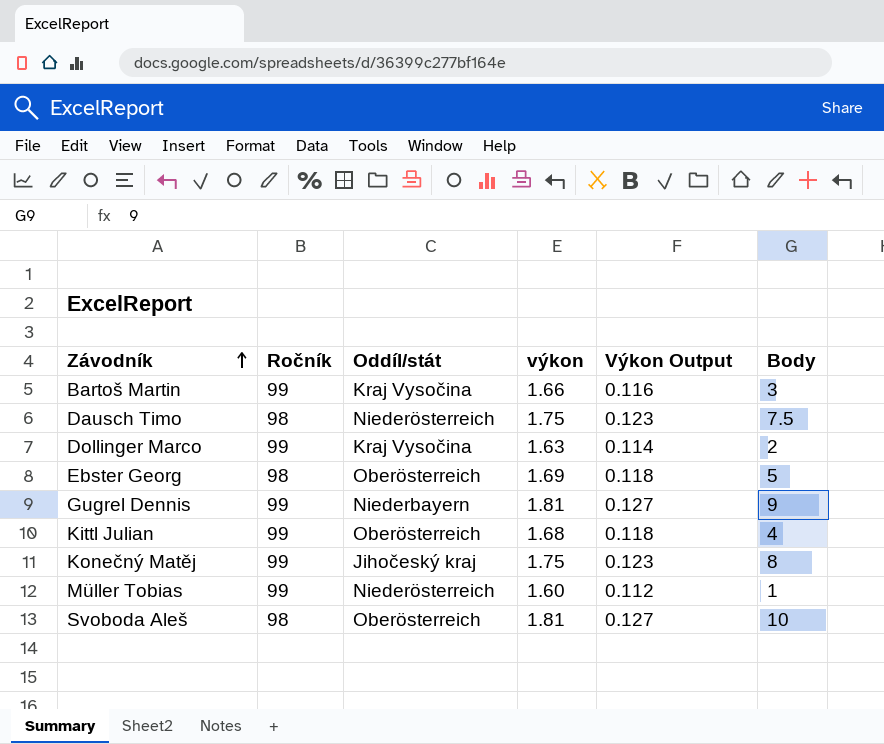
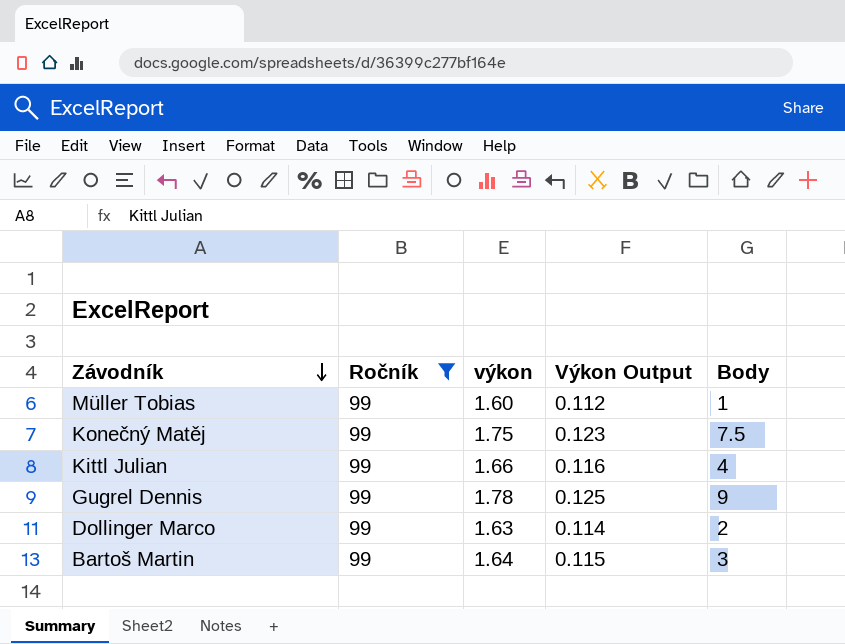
filter: none -> Ročník = 99
row order: Závodník ascending -> Závodník descending
column Oddíl/stát | position: 3 -> none
Konečný Matěj | Body: 8 -> 7.5
Kittl Julian | výkon: 1.68 -> 1.66
Kittl Julian | Výkon Output: 0.118 -> 0.116
Gugrel Dennis | výkon: 1.81 -> 1.78
Gugrel Dennis | Výkon Output: 0.127 -> 0.125
Bartoš Martin | výkon: 1.66 -> 1.64
Bartoš Martin | Výkon Output: 0.116 -> 0.115

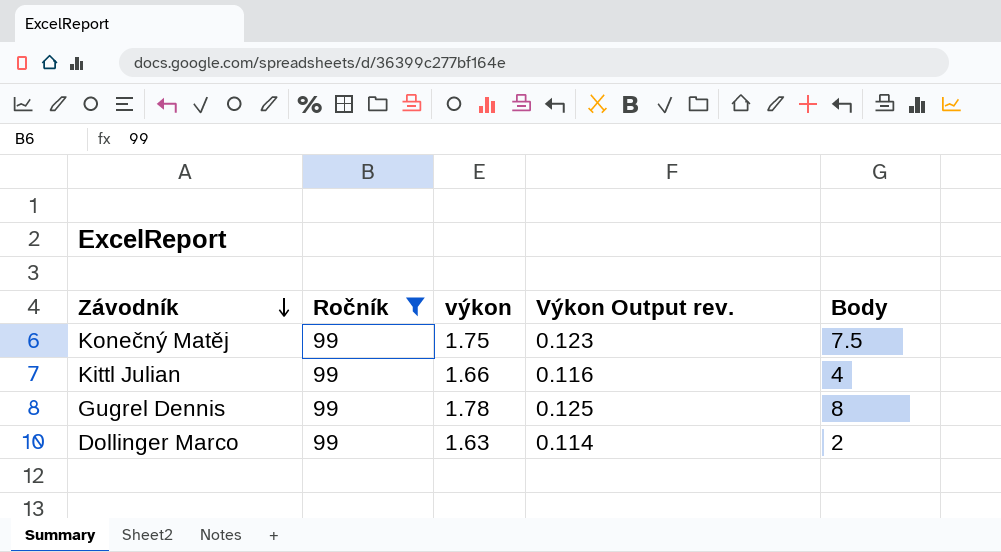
column name: Výkon Output -> Výkon Output rev.
row Müller Tobias: 99 | 1.60 | 0.112 | 1 -> none
row Bartoš Martin: 99 | 1.64 | 0.115 | 3 -> none
Gugrel Dennis | Body: 9 -> 8

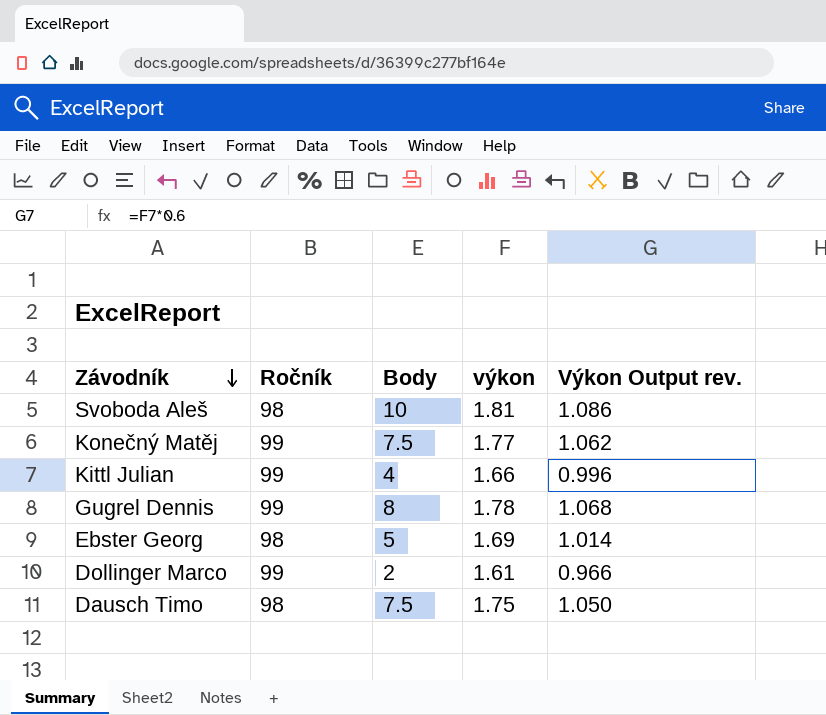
filter: Ročník = 99 -> none
column Body | position: 5 -> 3
column Výkon Output rev. | formula: [výkon] * 0.07 -> [výkon] * 0.6
Konečný Matěj | výkon: 1.75 -> 1.77
Dollinger Marco | výkon: 1.63 -> 1.61

